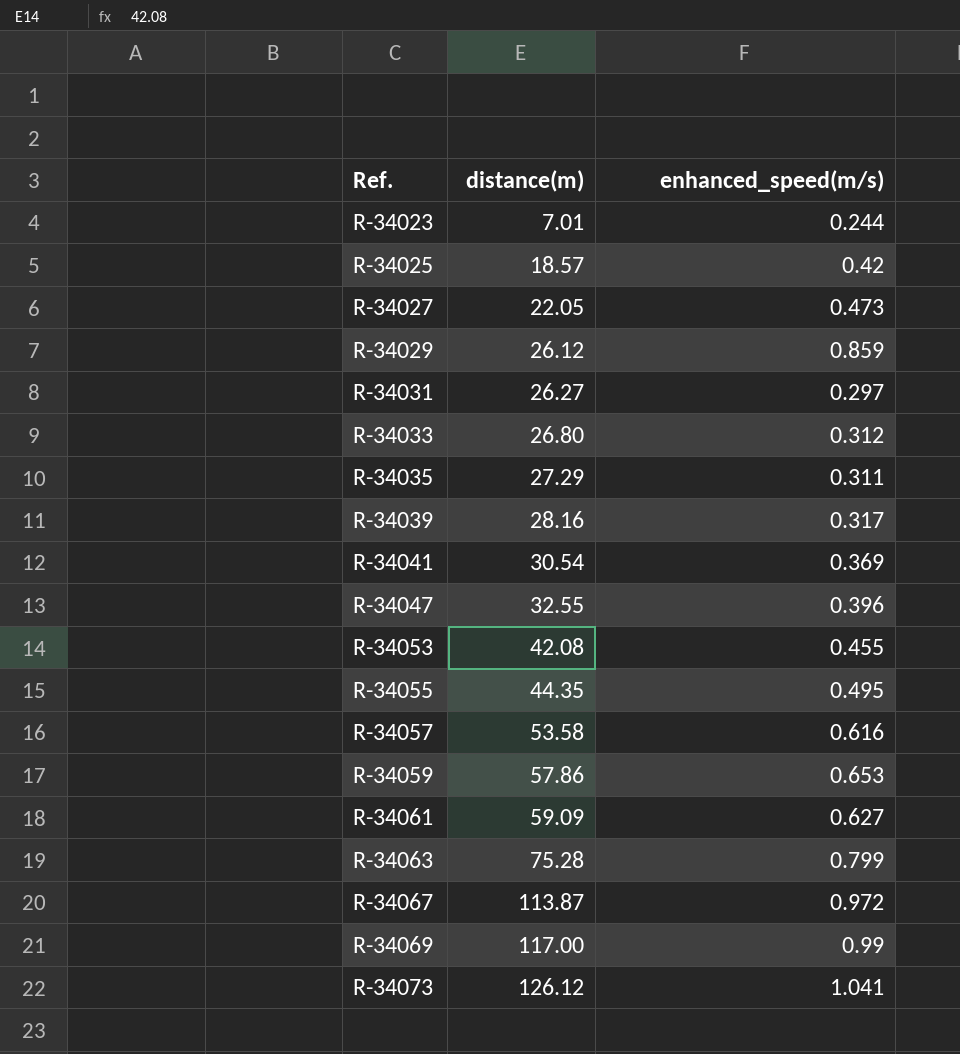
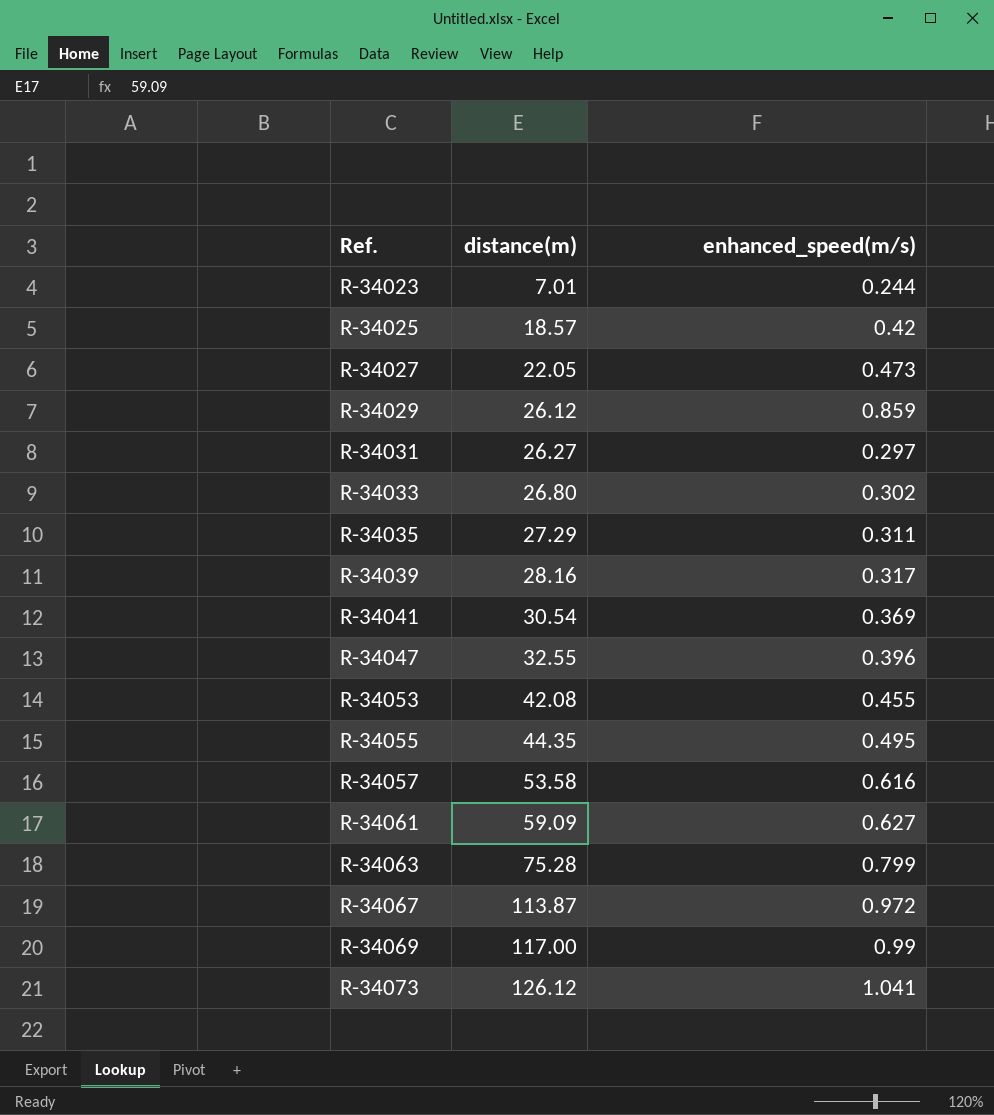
row R-34059: 57.86 | 0.653 -> none
R-34033 | enhanced_speed(m/s): 0.312 -> 0.302

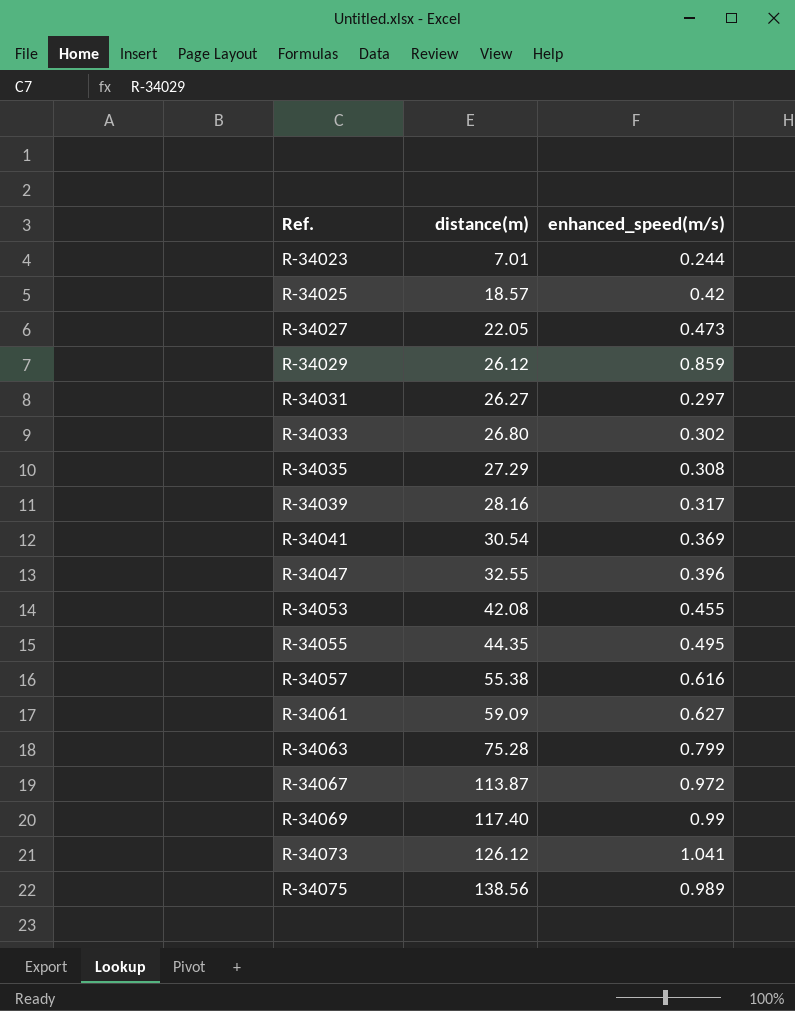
R-34035 | enhanced_speed(m/s): 0.311 -> 0.308
R-34057 | distance(m): 53.58 -> 55.38
R-34069 | distance(m): 117.00 -> 117.40
row R-34075: none -> 138.56 | 0.989

